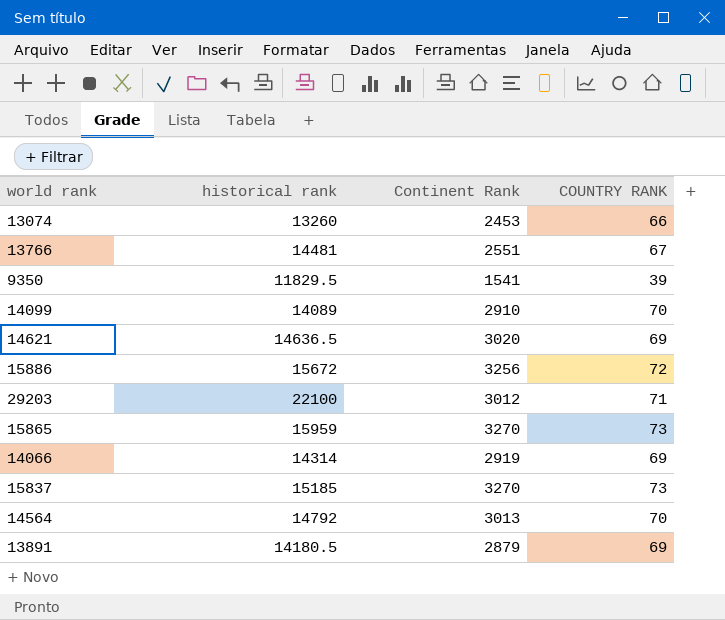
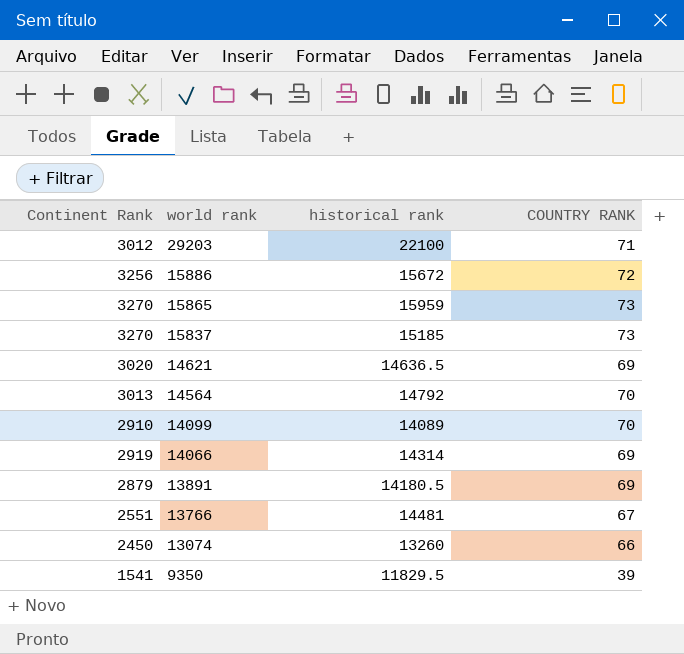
row order: none -> world rank descending
column Continent Rank | position: 3 -> 1
13074 | Continent Rank: 2453 -> 2450

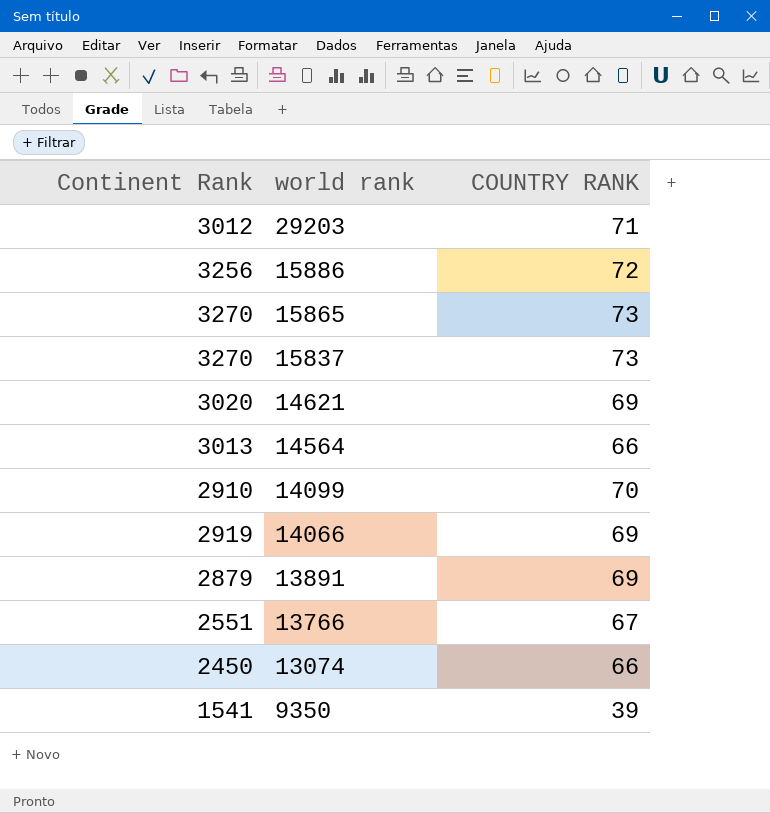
column historical rank | position: 3 -> none
14564 | COUNTRY RANK: 70 -> 66

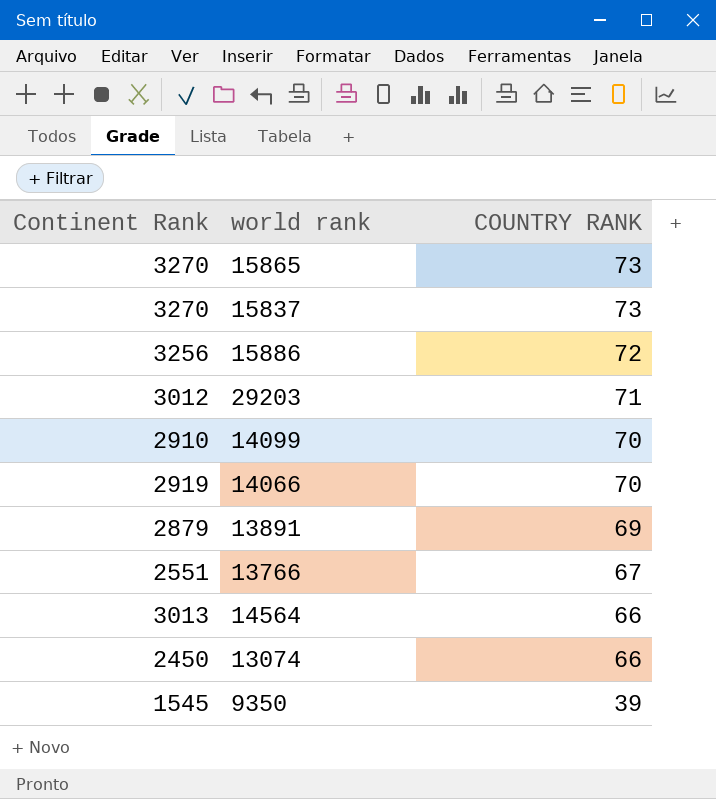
row order: world rank descending -> COUNTRY RANK descending
row 14621: 3020 | 69 -> none
14066 | COUNTRY RANK: 69 -> 70
9350 | Continent Rank: 1541 -> 1545

